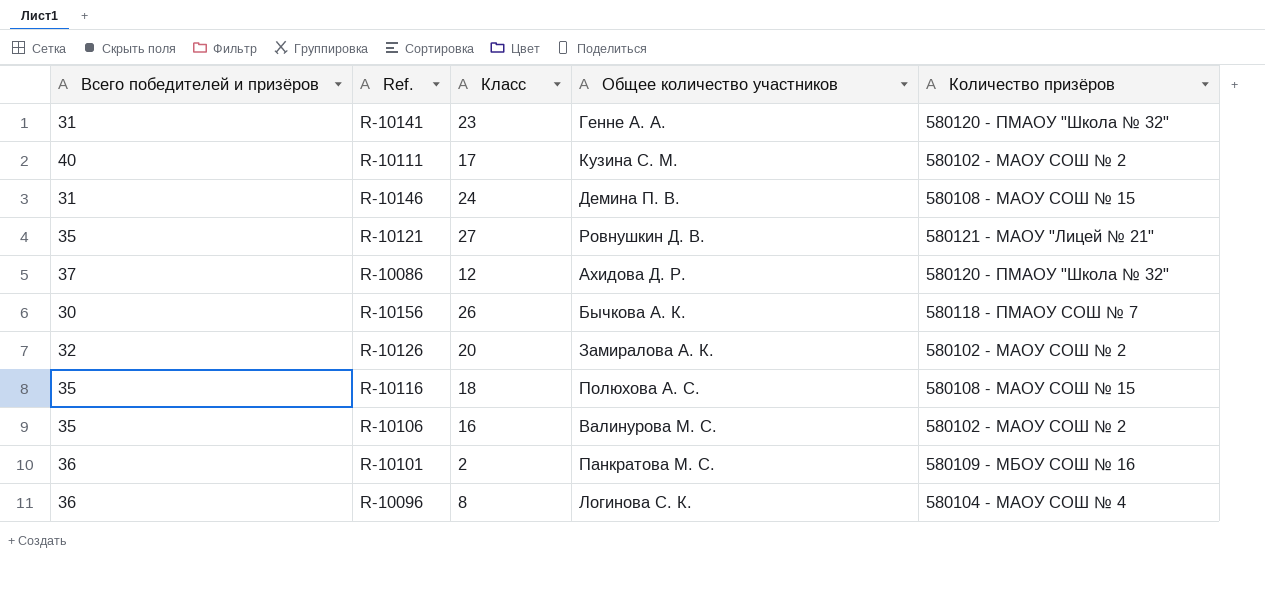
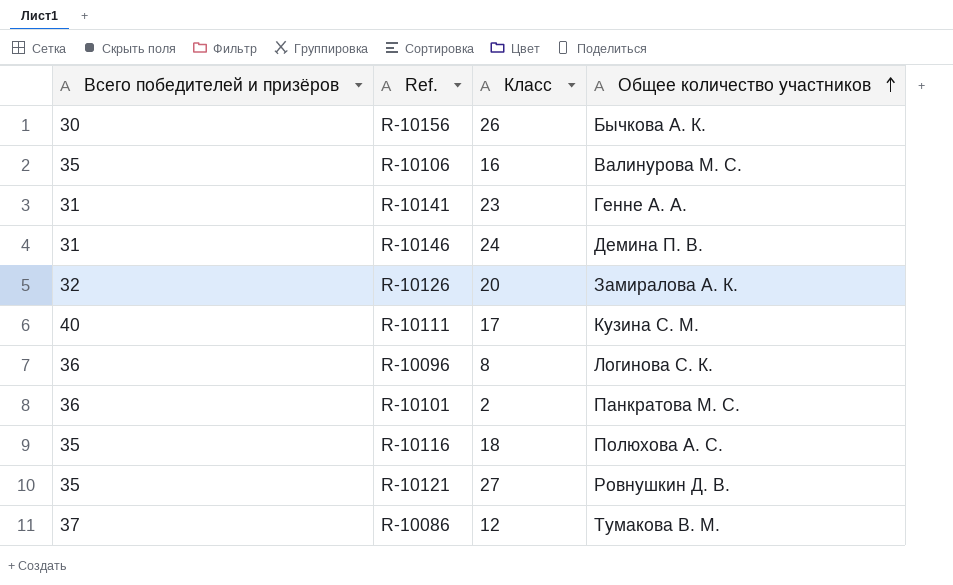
row order: none -> Общее количество участников ascending
column Количество призёров | position: 5 -> none
R-10086 | Общее количество участников: Ахидова Д. Р. -> Тумакова В. М.

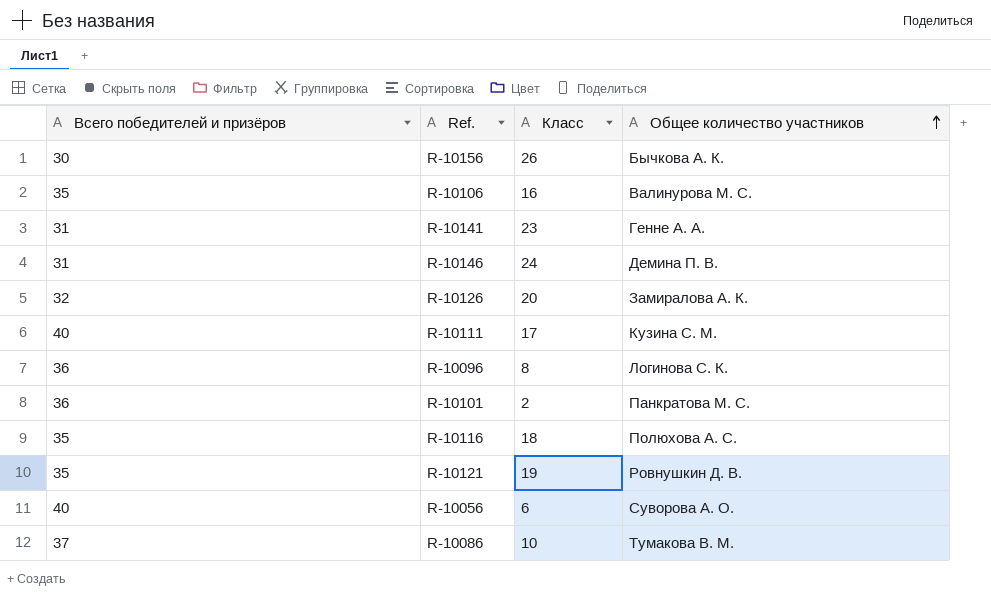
R-10121 | Класс: 27 -> 19
row R-10056: none -> 40 | 6 | Суворова А. О.
R-10086 | Класс: 12 -> 10

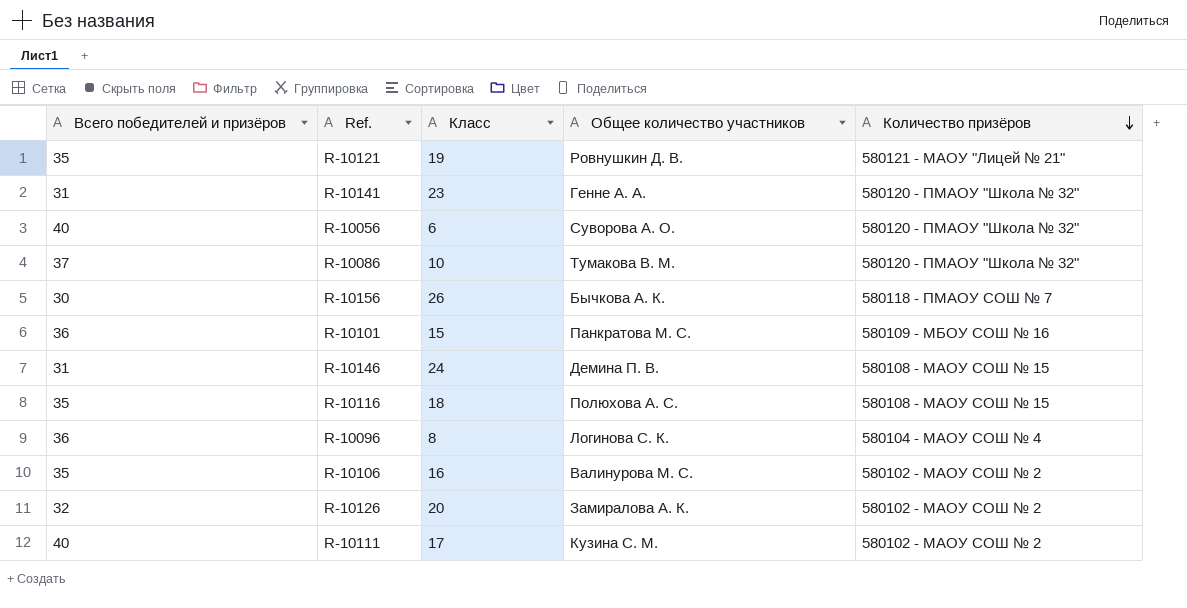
row order: Общее количество участников ascending -> Количество призёров descending
column Количество призёров | position: none -> 5
R-10101 | Класс: 2 -> 15

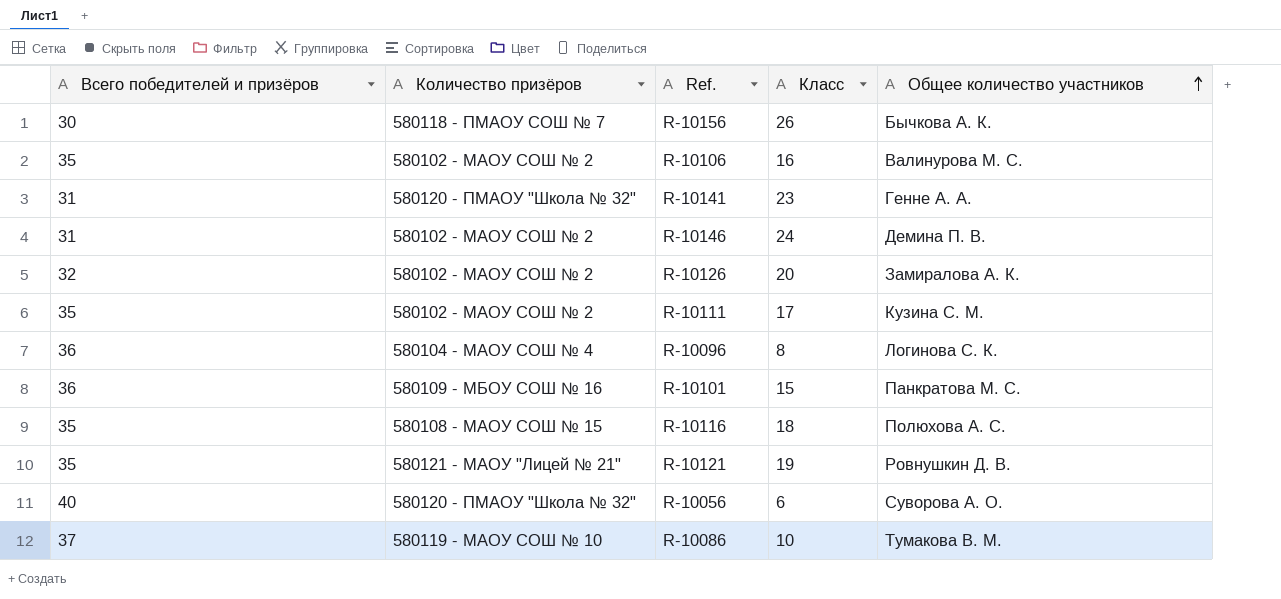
row order: Количество призёров descending -> Общее количество участников ascending
column Количество призёров | position: 5 -> 2
R-10146 | Количество призёров: 580108 - МАОУ СОШ № 15 -> 580102 - МАОУ СОШ № 2
R-10111 | Всего победителей и призёров: 40 -> 35
R-10086 | Количество призёров: 580120 - ПМАОУ "Школа № 32" -> 580119 - МАОУ СОШ № 10

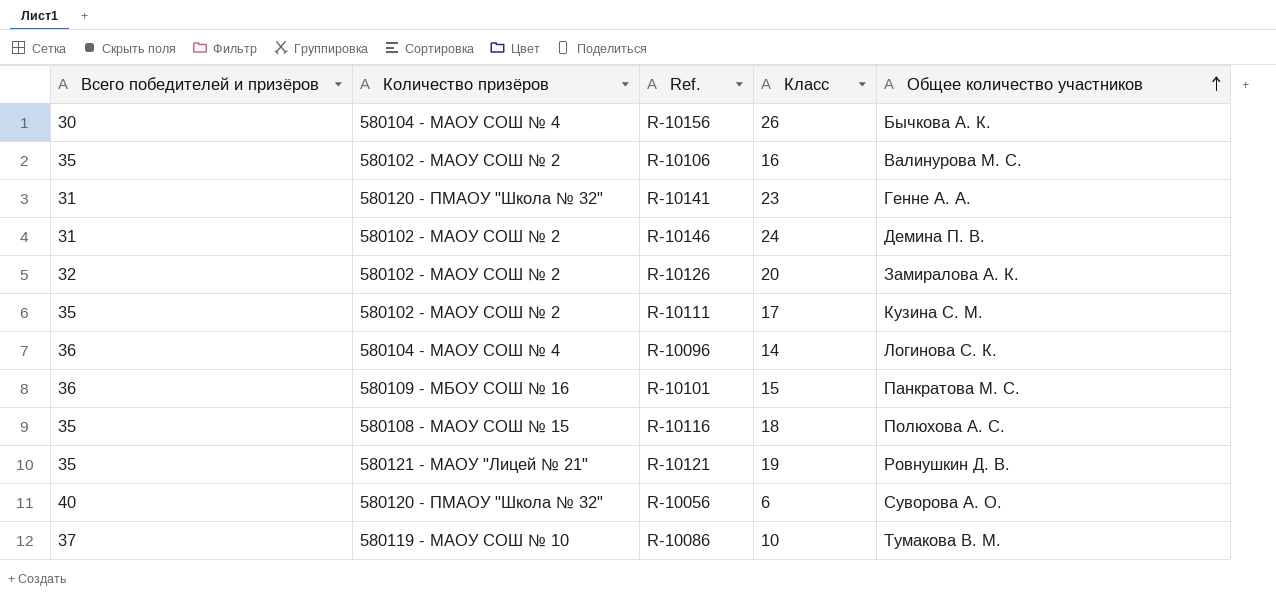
R-10156 | Количество призёров: 580118 - ПМАОУ СОШ № 7 -> 580104 - МАОУ СОШ № 4
R-10096 | Класс: 8 -> 14

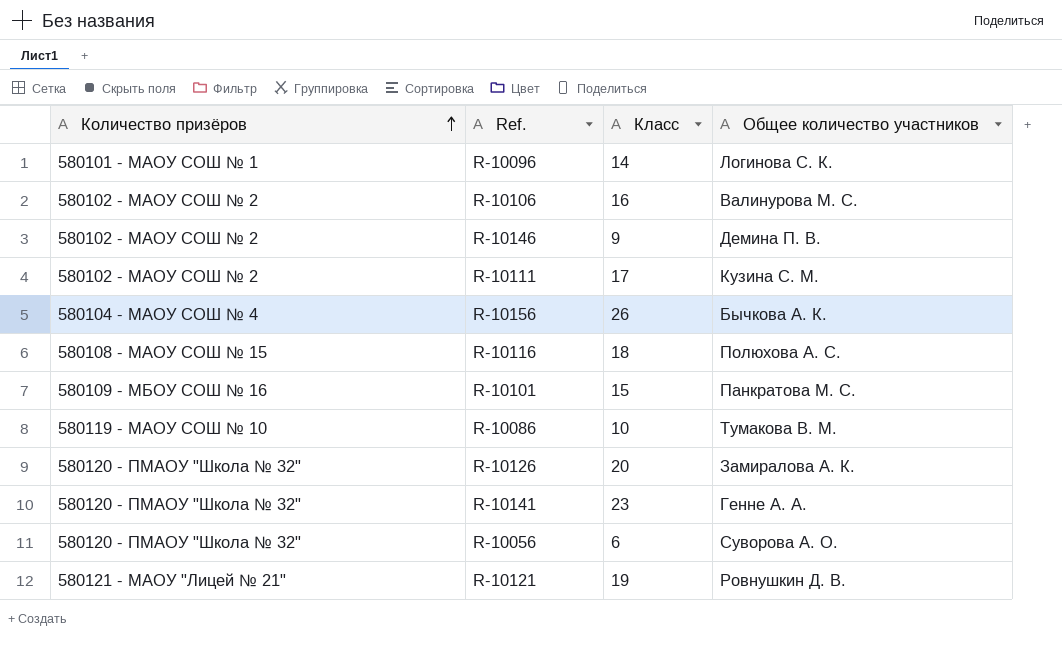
row order: Общее количество участников ascending -> Количество призёров ascending
column Всего победителей и призёров | position: 1 -> none
R-10096 | Количество призёров: 580104 - МАОУ СОШ № 4 -> 580101 - МАОУ СОШ № 1
R-10146 | Класс: 24 -> 9
R-10126 | Количество призёров: 580102 - МАОУ СОШ № 2 -> 580120 - ПМАОУ "Школа № 32"

